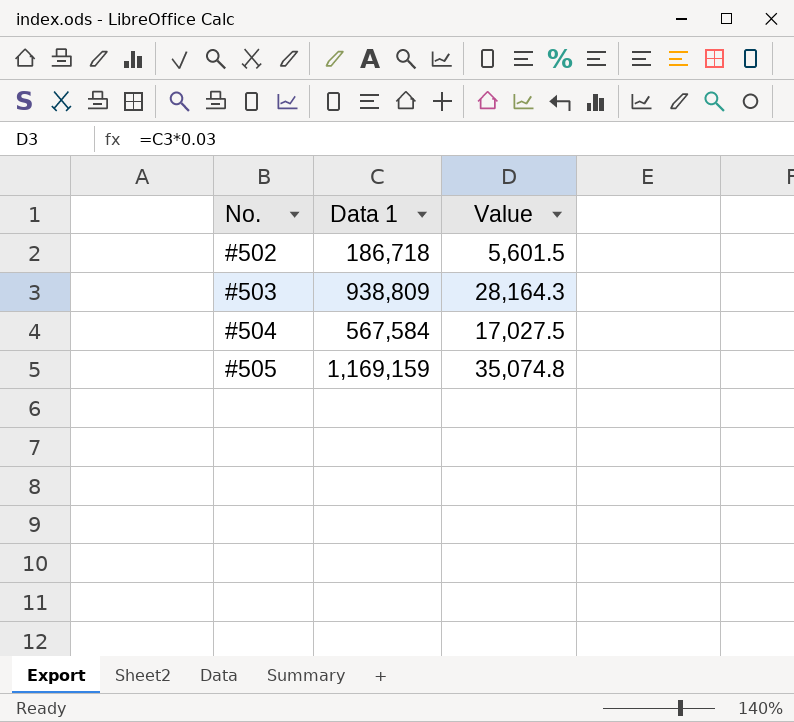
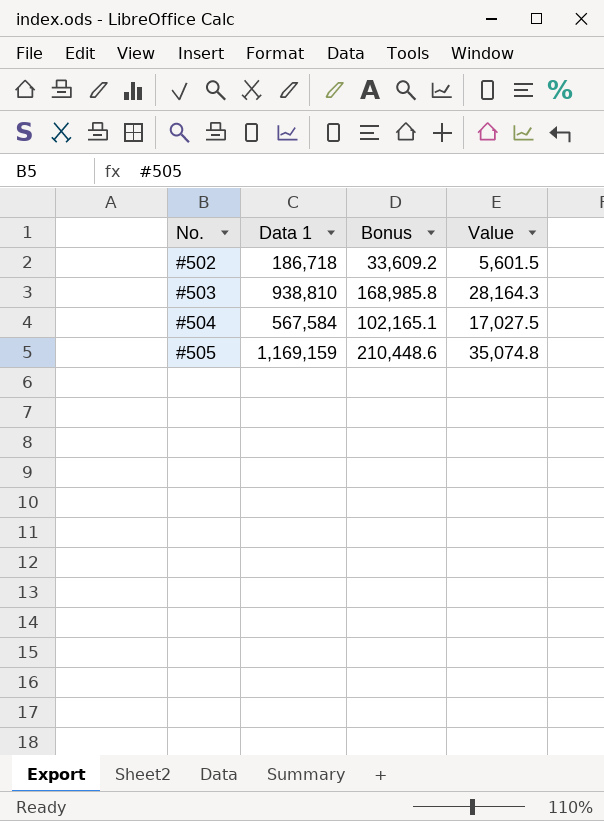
column Bonus | formula: none -> [Data 1] * 0.18
#503 | Data 1: 938,809 -> 938,810

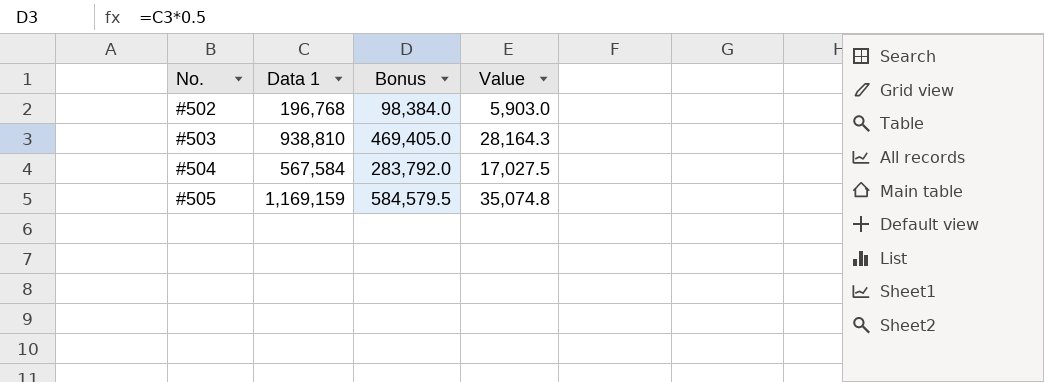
column Bonus | formula: [Data 1] * 0.18 -> [Data 1] * 0.5
#502 | Data 1: 186,718 -> 196,768
#502 | Value: 5,601.5 -> 5,903.0

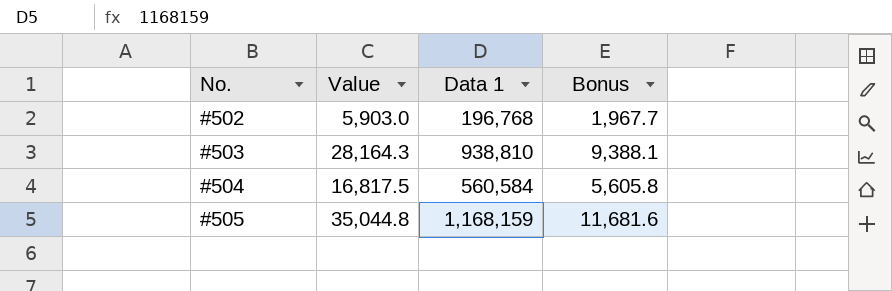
column Value | position: 4 -> 2
column Bonus | formula: [Data 1] * 0.5 -> [Data 1] * 0.01
#504 | Value: 17,027.5 -> 16,817.5
#504 | Data 1: 567,584 -> 560,584
#505 | Value: 35,074.8 -> 35,044.8
#505 | Data 1: 1,169,159 -> 1,168,159

